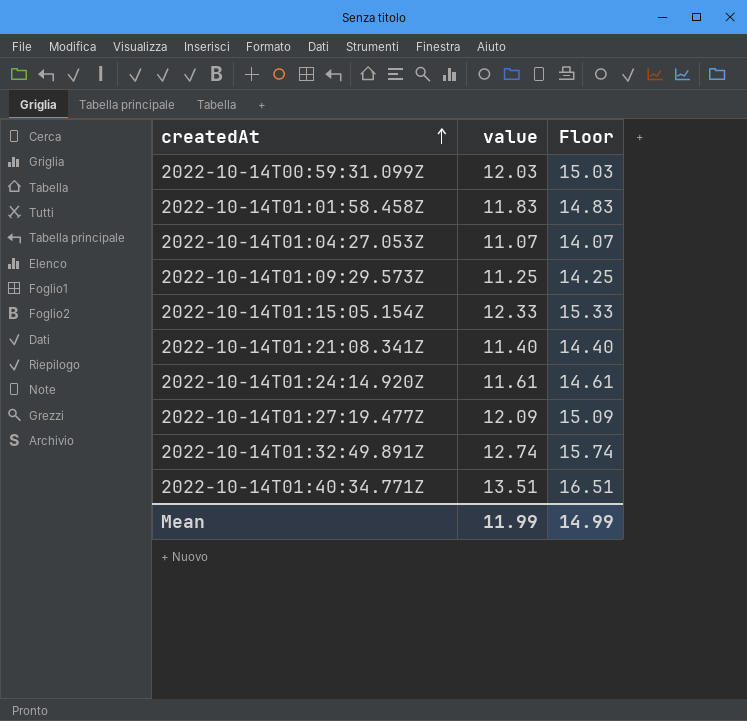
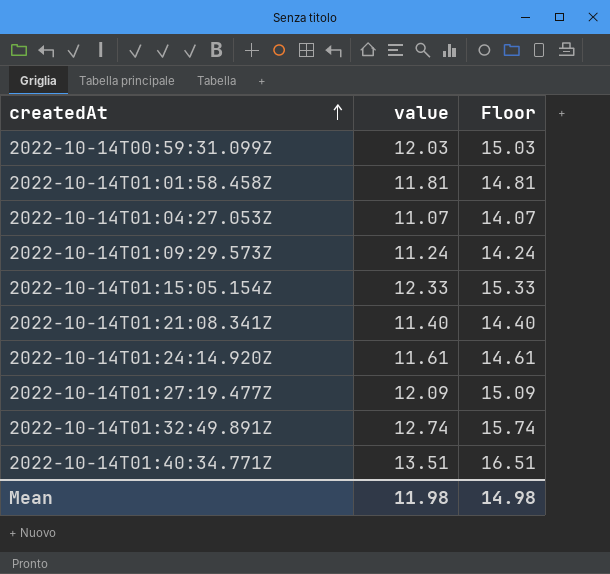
2022-10-14T01:01:58.458Z | value: 11.83 -> 11.81
2022-10-14T01:01:58.458Z | Floor: 14.83 -> 14.81
2022-10-14T01:09:29.573Z | value: 11.25 -> 11.24
2022-10-14T01:09:29.573Z | Floor: 14.25 -> 14.24
Mean | value: 11.99 -> 11.98
Mean | Floor: 14.99 -> 14.98

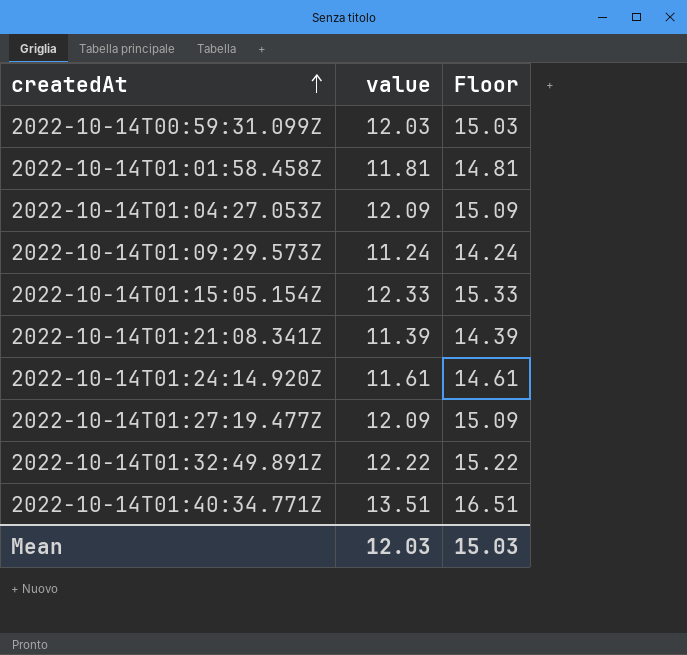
2022-10-14T01:04:27.053Z | value: 11.07 -> 12.09
2022-10-14T01:04:27.053Z | Floor: 14.07 -> 15.09
2022-10-14T01:21:08.341Z | value: 11.40 -> 11.39
2022-10-14T01:21:08.341Z | Floor: 14.40 -> 14.39
2022-10-14T01:32:49.891Z | value: 12.74 -> 12.22
2022-10-14T01:32:49.891Z | Floor: 15.74 -> 15.22
Mean | value: 11.98 -> 12.03
Mean | Floor: 14.98 -> 15.03

